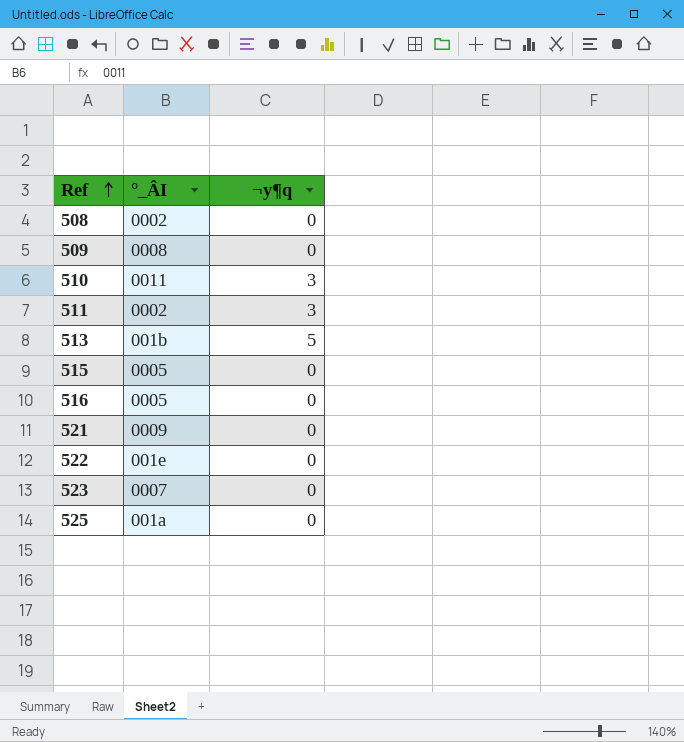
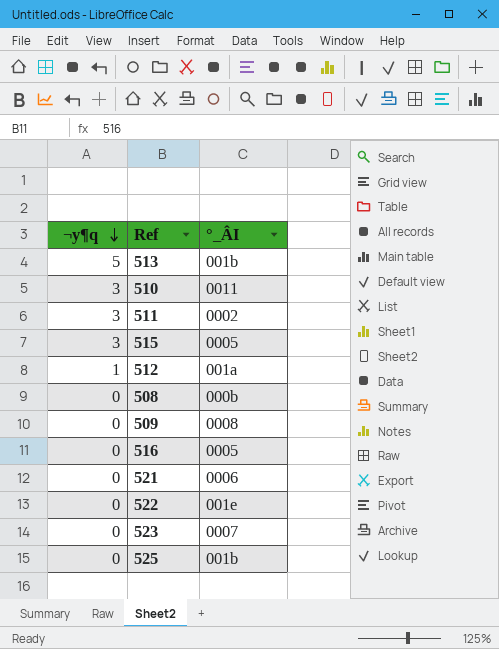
row order: Ref ascending -> ¬y¶q descending
column ¬y¶q | position: 3 -> 1
515 | ¬y¶q: 0 -> 3
row 512: none -> 1 | 001a
508 | °_ÂI: 0002 -> 000b
521 | °_ÂI: 0009 -> 0006
525 | °_ÂI: 001a -> 001b

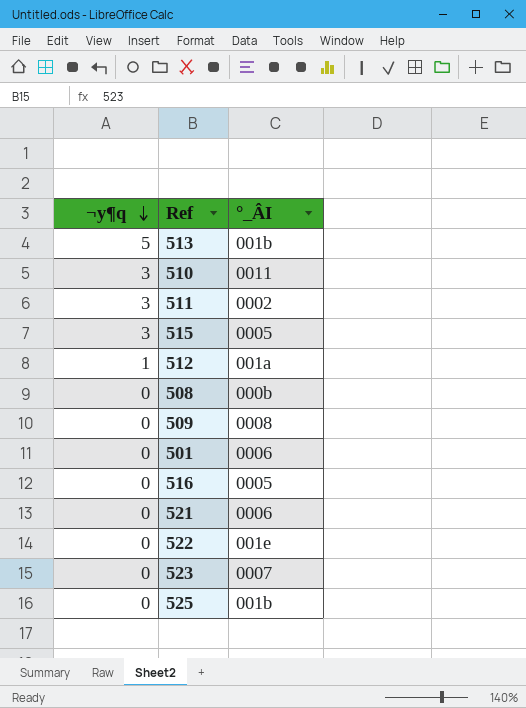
row 501: none -> 0 | 0006

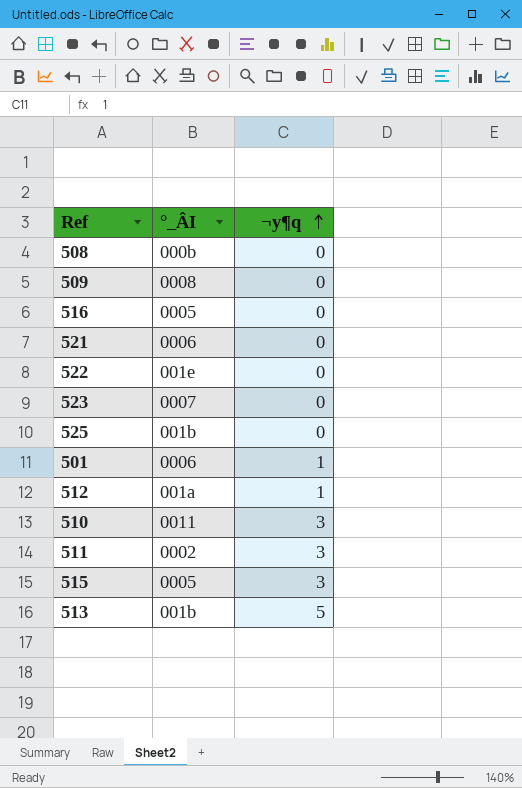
row order: ¬y¶q descending -> ¬y¶q ascending
column ¬y¶q | position: 1 -> 3
501 | ¬y¶q: 0 -> 1

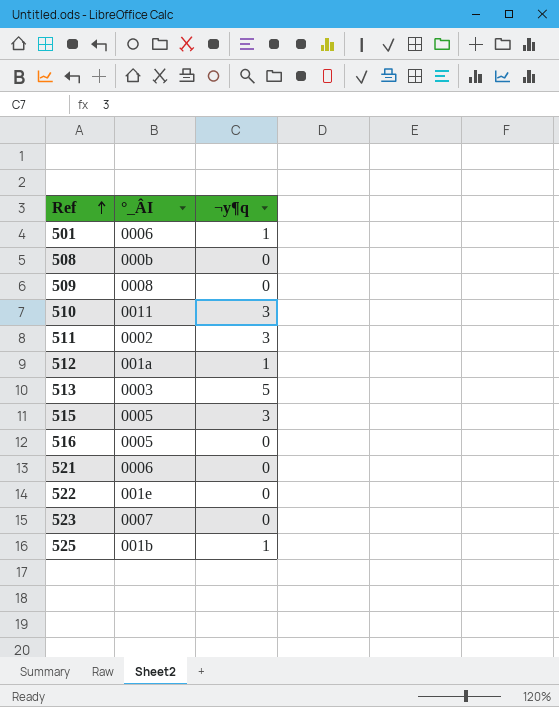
row order: ¬y¶q ascending -> Ref ascending
513 | °_ÂI: 001b -> 0003
525 | ¬y¶q: 0 -> 1

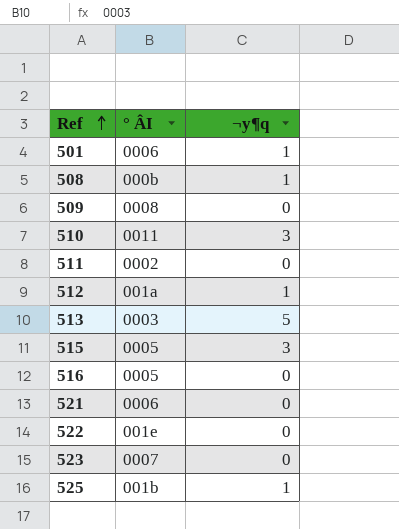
column name: °_ÂI -> ° ÂI
508 | ¬y¶q: 0 -> 1
511 | ¬y¶q: 3 -> 0

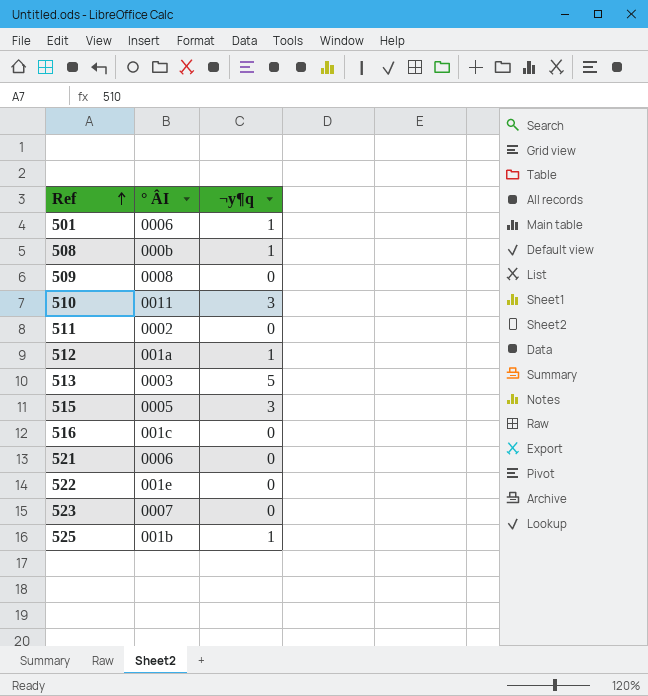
516 | ° ÂI: 0005 -> 001c

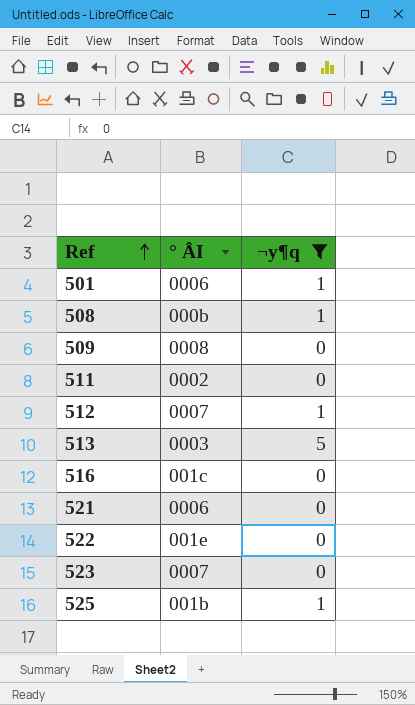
filter: none -> ¬y¶q != 3
512 | ° ÂI: 001a -> 0007

